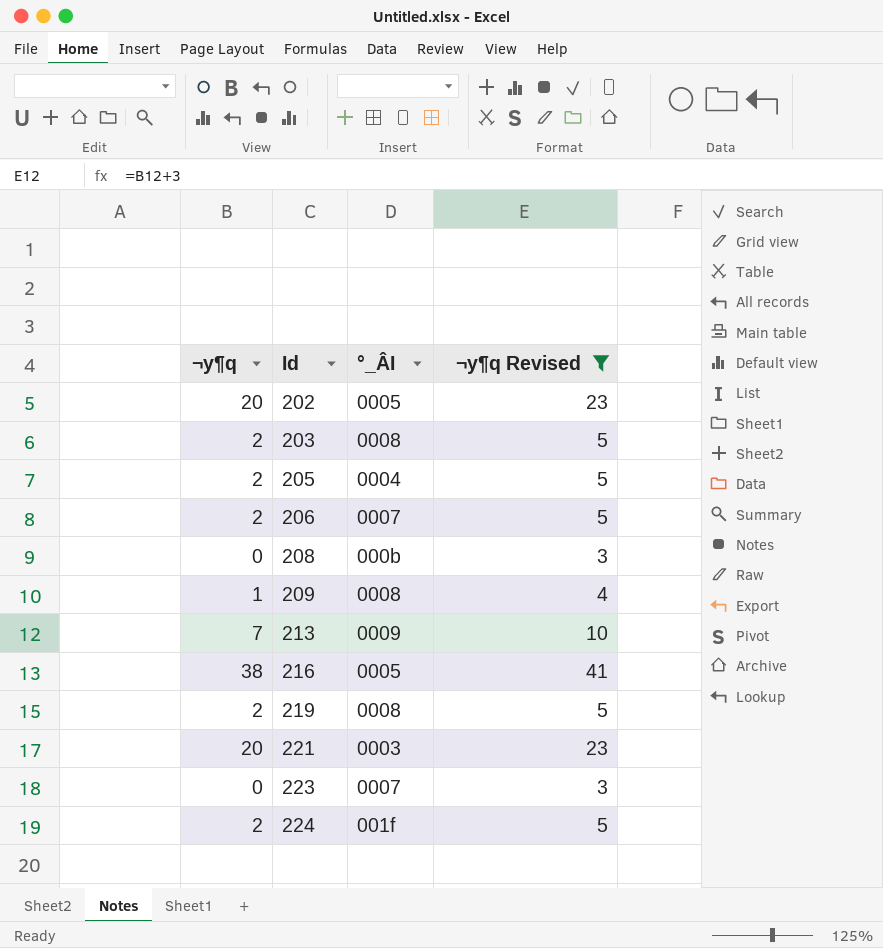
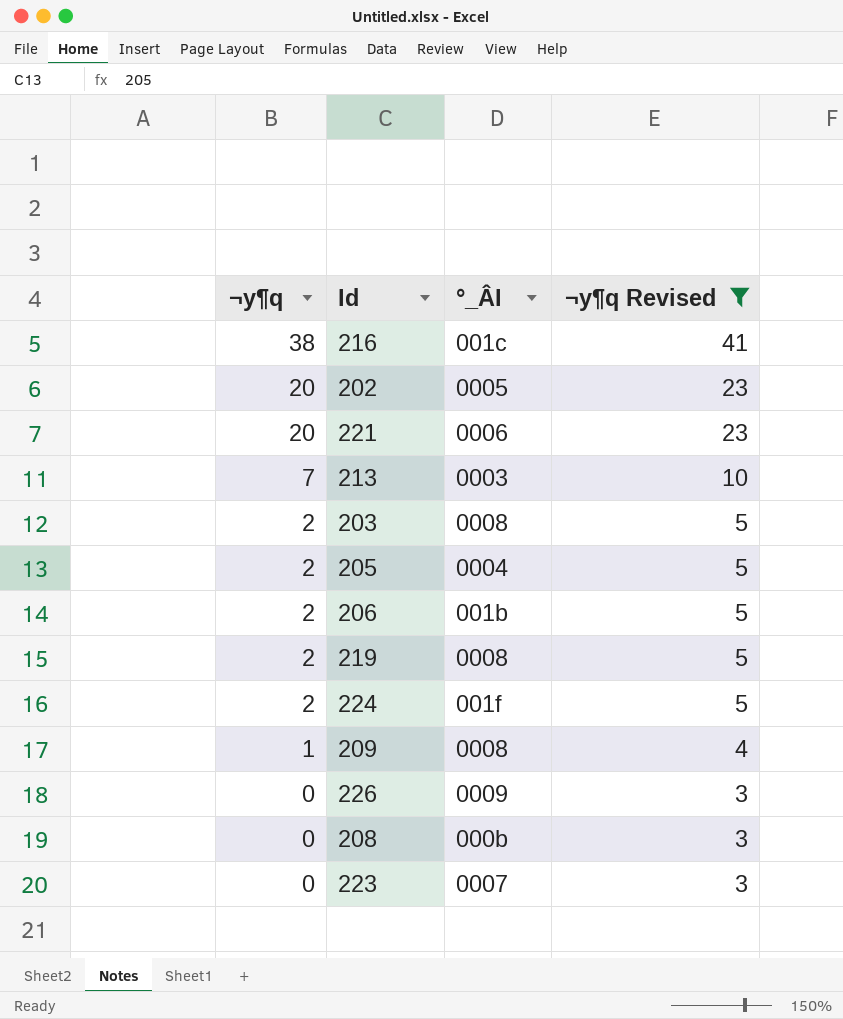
row order: Id ascending -> ¬y¶q descending
216 | °_ÂI: 0005 -> 001c
221 | °_ÂI: 0003 -> 0006
213 | °_ÂI: 0009 -> 0003
206 | °_ÂI: 0007 -> 001b
row 226: none -> 0 | 0009 | 3

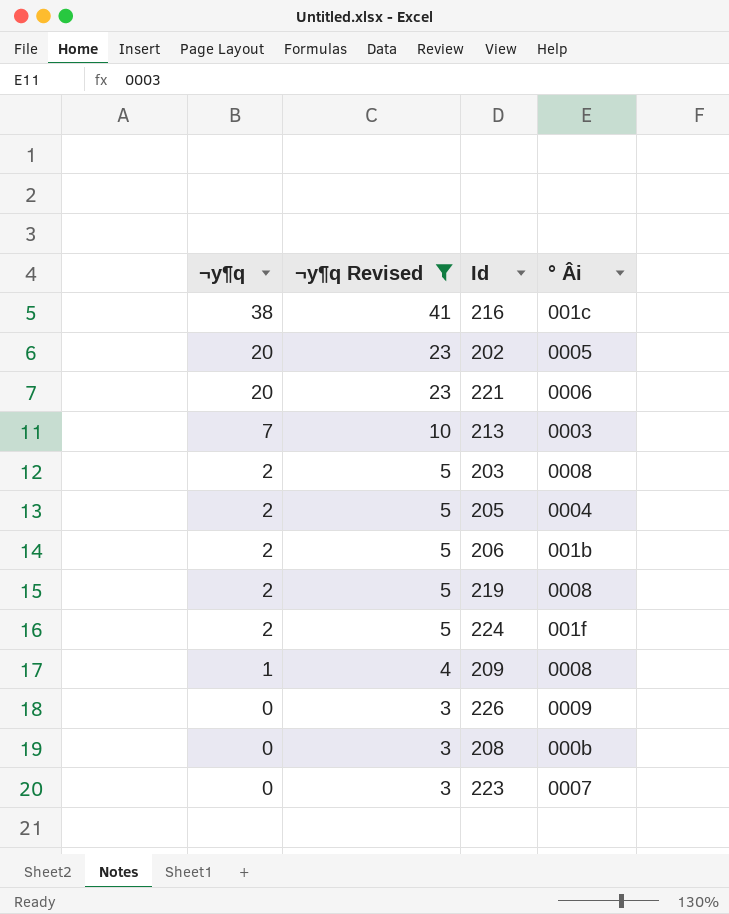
column ¬y¶q Revised | position: 4 -> 2
column name: °_ÂI -> ° Âi

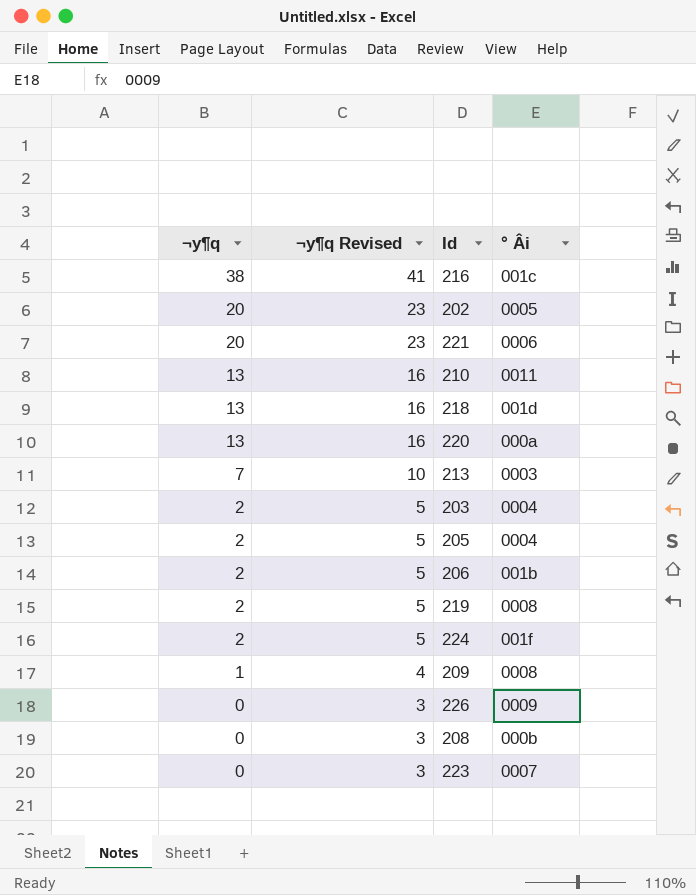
filter: ¬y¶q Revised != 16 -> none
203 | ° Âi: 0008 -> 0004

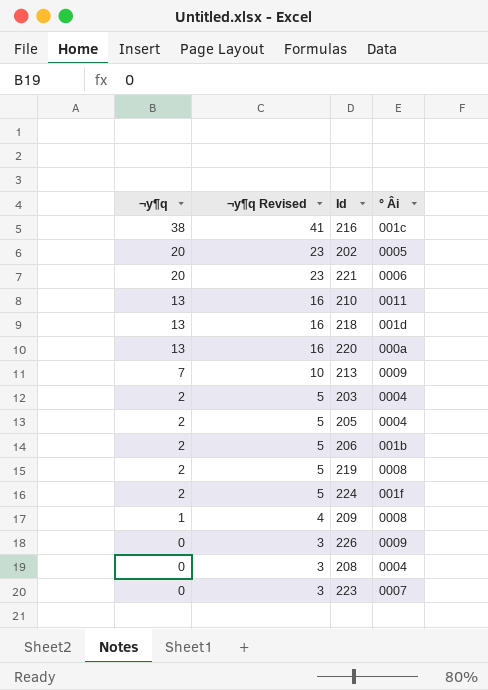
213 | ° Âi: 0003 -> 0009
208 | ° Âi: 000b -> 0004

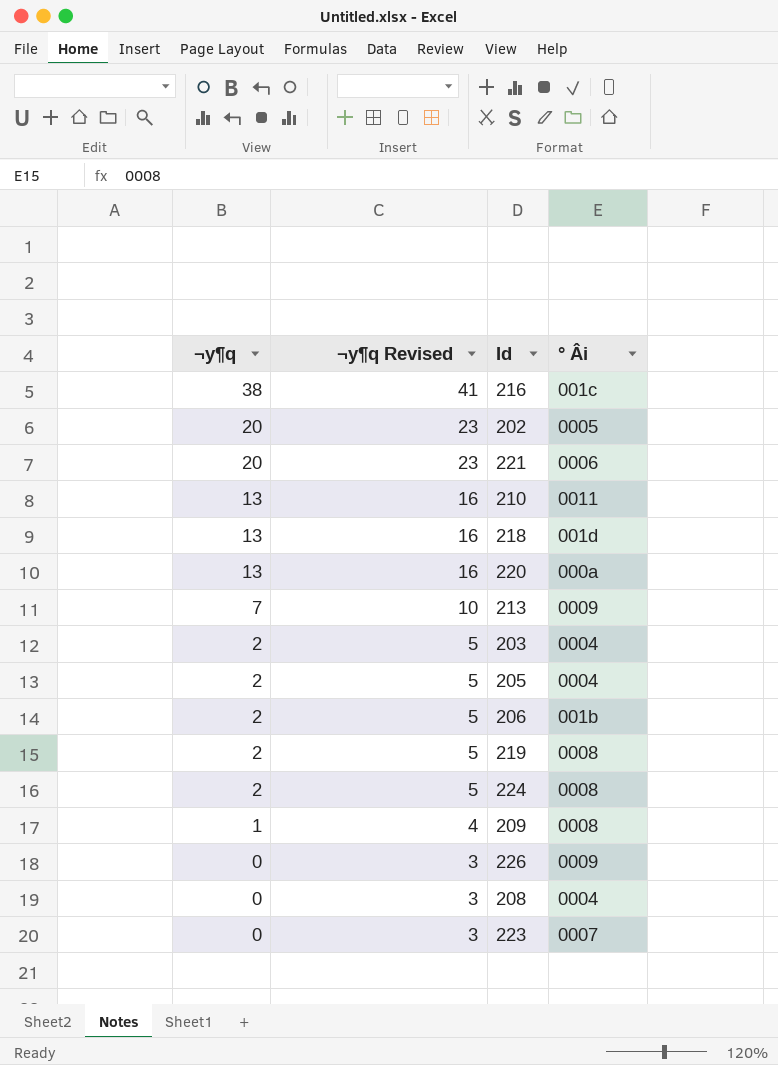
224 | ° Âi: 001f -> 0008

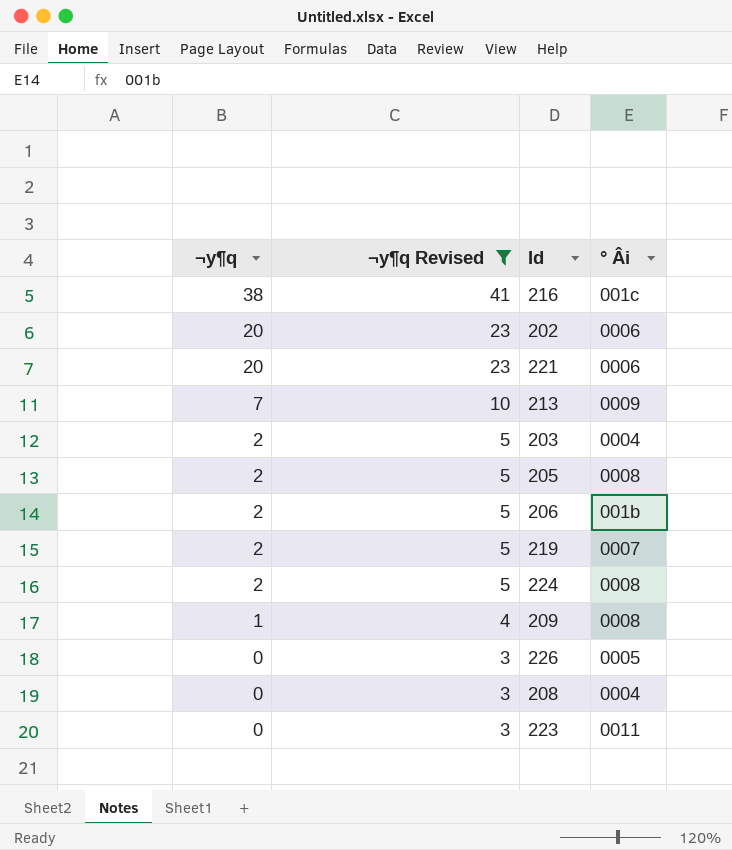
filter: none -> ¬y¶q Revised != 16
202 | ° Âi: 0005 -> 0006
205 | ° Âi: 0004 -> 0008
219 | ° Âi: 0008 -> 0007
226 | ° Âi: 0009 -> 0005
223 | ° Âi: 0007 -> 0011

